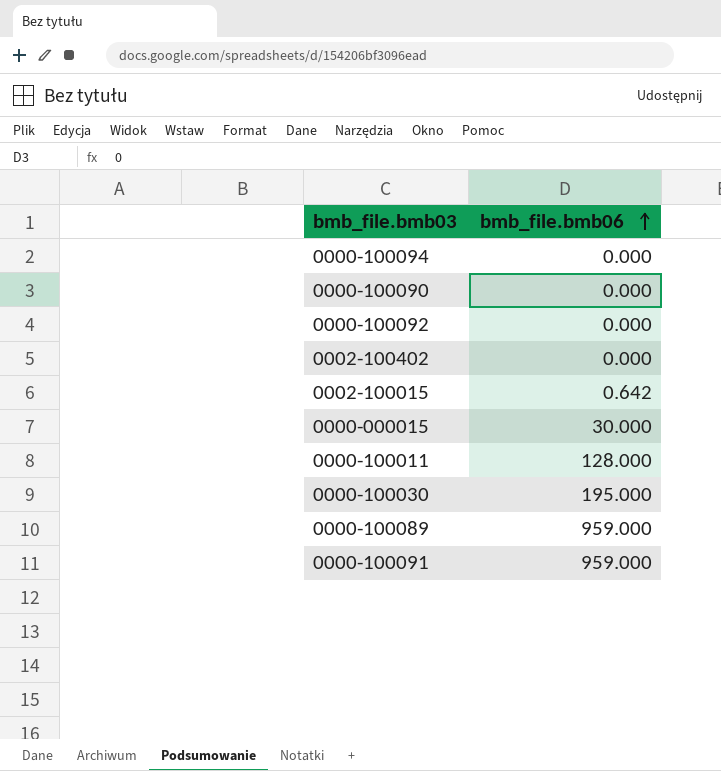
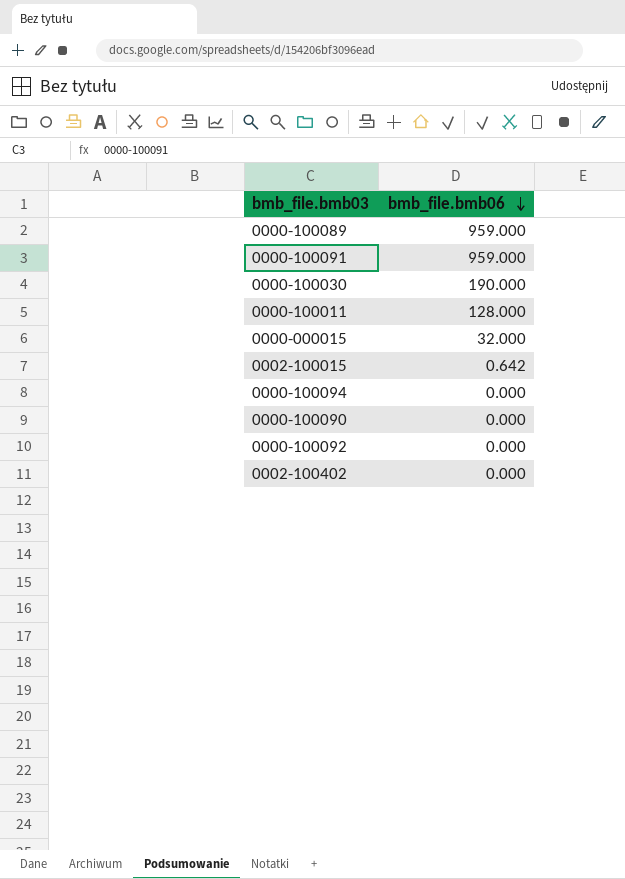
row order: bmb_file.bmb06 ascending -> bmb_file.bmb06 descending
0000-100030 | bmb_file.bmb06: 195.000 -> 190.000
0000-000015 | bmb_file.bmb06: 30.000 -> 32.000

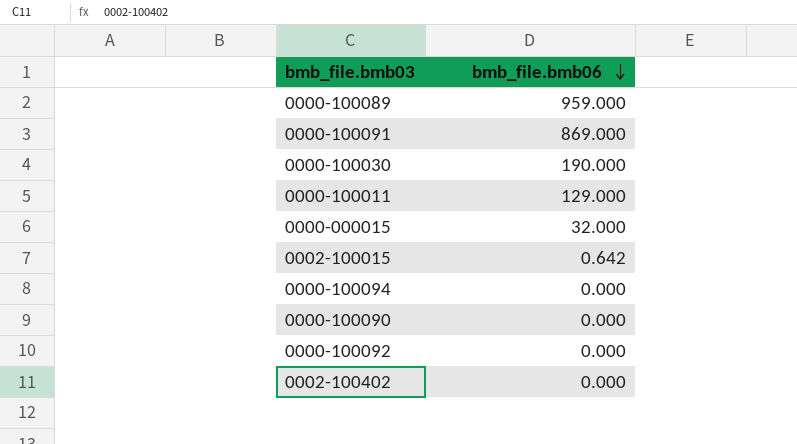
0000-100091 | bmb_file.bmb06: 959.000 -> 869.000
0000-100011 | bmb_file.bmb06: 128.000 -> 129.000

